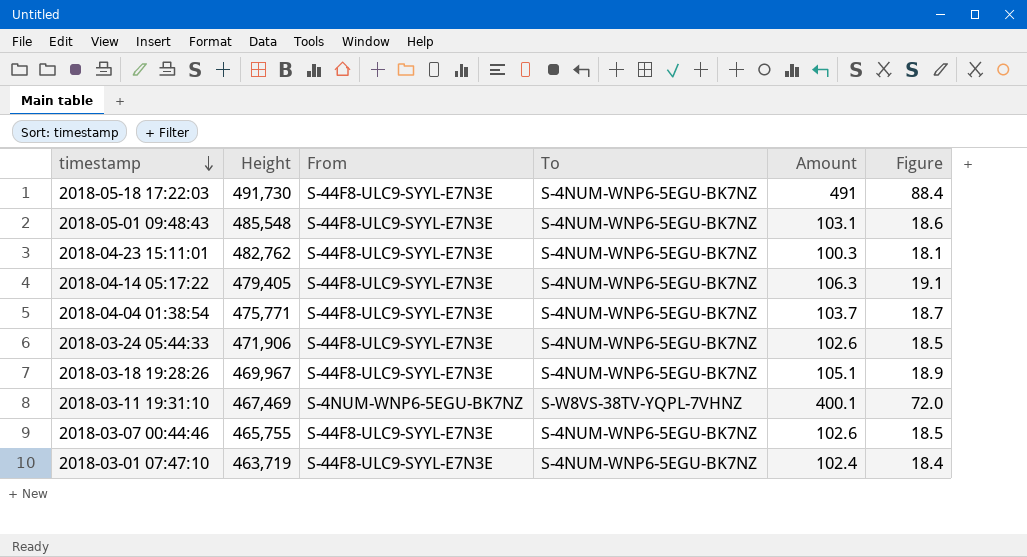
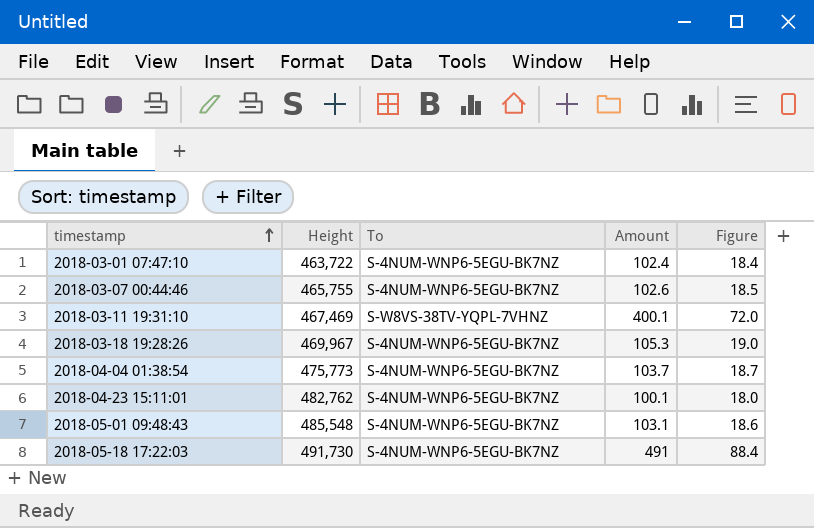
row order: timestamp descending -> timestamp ascending
column From | position: 3 -> none
row 2018-04-14 05:17:22: 479,405 | S-44F8-ULC9-SYYL-E7N3E | S-4NUM-WNP6-5EGU-BK7NZ | 106.3 | 19.1 -> none
row 2018-03-24 05:44:33: 471,906 | S-44F8-ULC9-SYYL-E7N3E | S-4NUM-WNP6-5EGU-BK7NZ | 102.6 | 18.5 -> none
2018-03-01 07:47:10 | Height: 463,719 -> 463,722
2018-03-18 19:28:26 | Amount: 105.1 -> 105.3
2018-03-18 19:28:26 | Figure: 18.9 -> 19.0
2018-04-04 01:38:54 | Height: 475,771 -> 475,773
2018-04-23 15:11:01 | Amount: 100.3 -> 100.1
2018-04-23 15:11:01 | Figure: 18.1 -> 18.0

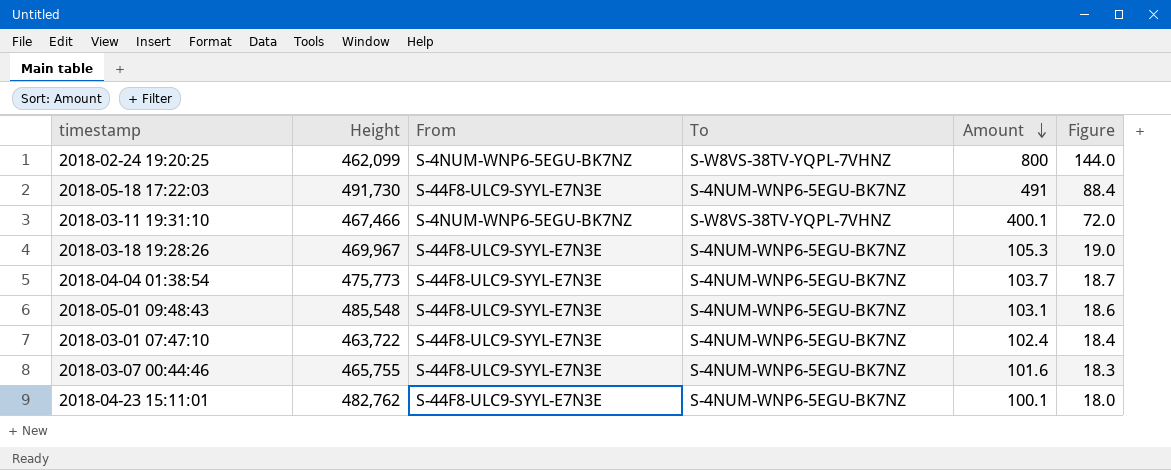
row order: timestamp ascending -> Amount descending
column From | position: none -> 3
row 2018-02-24 19:20:25: none -> 462,099 | S-4NUM-WNP6-5EGU-BK7NZ | S-W8VS-38TV-YQPL-7VHNZ | 800 | 144.0
2018-03-11 19:31:10 | Height: 467,469 -> 467,466
2018-03-07 00:44:46 | Amount: 102.6 -> 101.6
2018-03-07 00:44:46 | Figure: 18.5 -> 18.3

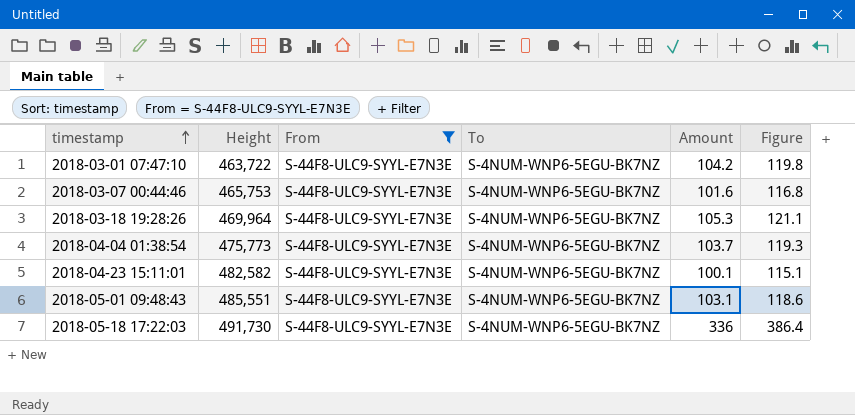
filter: none -> From = S-44F8-ULC9-SYYL-E7N3E
row order: Amount descending -> timestamp ascending
column Figure | formula: [Amount] * 0.18 -> [Amount] * 1.15
2018-03-01 07:47:10 | Amount: 102.4 -> 104.2
2018-03-07 00:44:46 | Height: 465,755 -> 465,753
2018-03-18 19:28:26 | Height: 469,967 -> 469,964
2018-04-23 15:11:01 | Height: 482,762 -> 482,582
2018-05-01 09:48:43 | Height: 485,548 -> 485,551
2018-05-18 17:22:03 | Amount: 491 -> 336

